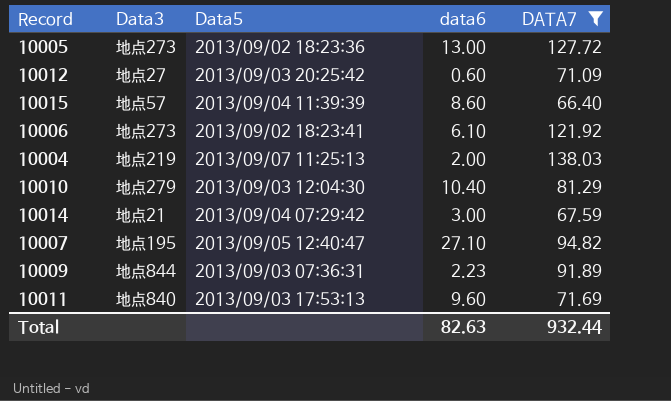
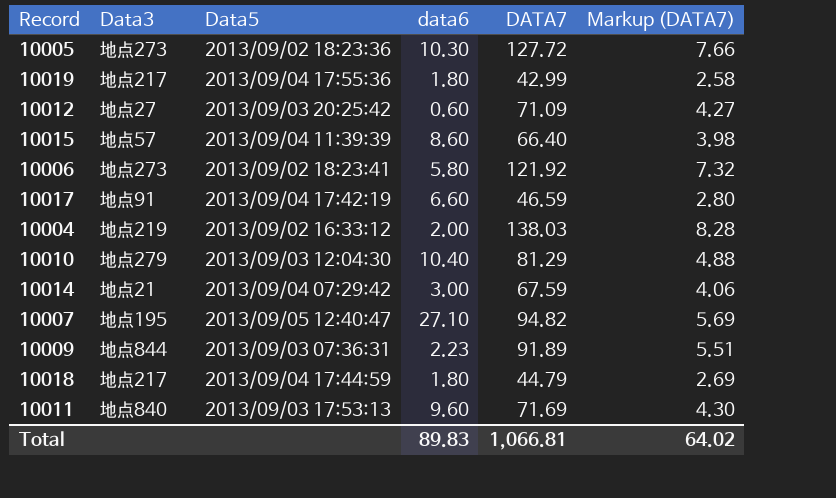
filter: DATA7 >= 66.40 -> none
column Markup (DATA7) | formula: none -> [DATA7] * 0.06
10005 | data6: 13.00 -> 10.30
10006 | data6: 6.10 -> 5.80
10004 | Data5: 2013/09/07 11:25:13 -> 2013/09/02 16:33:12
Total | data6: 82.63 -> 89.83
Total | DATA7: 932.44 -> 1,066.81

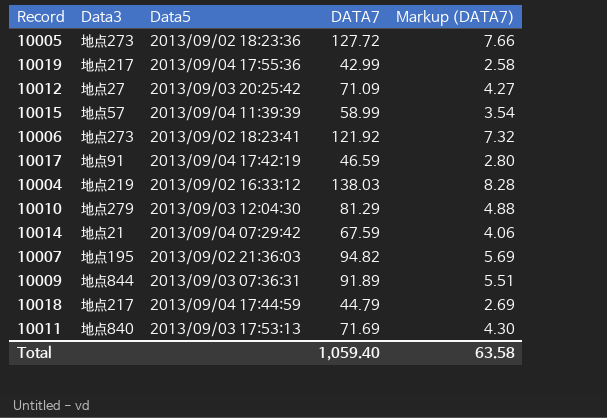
column data6 | position: 4 -> none
10015 | DATA7: 66.40 -> 58.99
10015 | Markup (DATA7): 3.98 -> 3.54
10007 | Data5: 2013/09/05 12:40:47 -> 2013/09/02 21:36:03
Total | DATA7: 1,066.81 -> 1,059.40
Total | Markup (DATA7): 64.02 -> 63.58

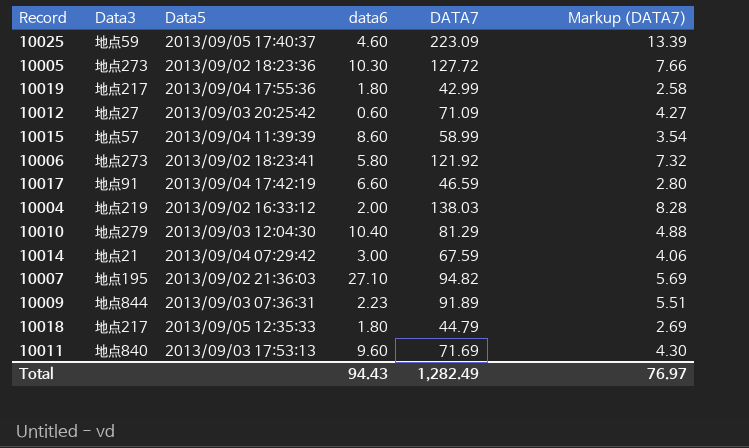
column data6 | position: none -> 4
row 10025: none -> 地点59 | 2013/09/05 17:40:37 | 4.60 | 223.09 | 13.39
10018 | Data5: 2013/09/04 17:44:59 -> 2013/09/05 12:35:33
Total | DATA7: 1,059.40 -> 1,282.49
Total | Markup (DATA7): 63.58 -> 76.97

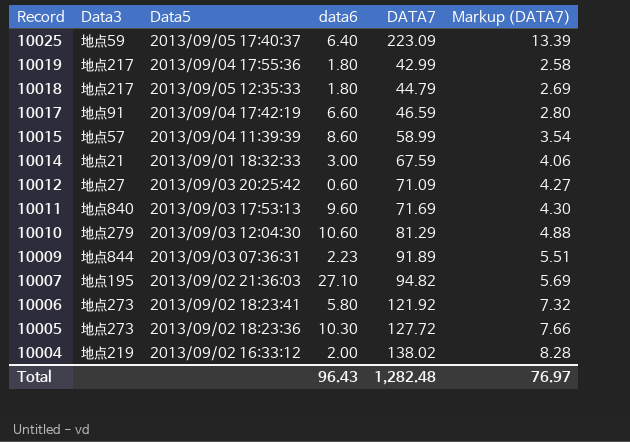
row order: none -> Record descending
10025 | data6: 4.60 -> 6.40
10014 | Data5: 2013/09/04 07:29:42 -> 2013/09/01 18:32:33
10010 | data6: 10.40 -> 10.60
10004 | DATA7: 138.03 -> 138.02
Total | data6: 94.43 -> 96.43
Total | DATA7: 1,282.49 -> 1,282.48

